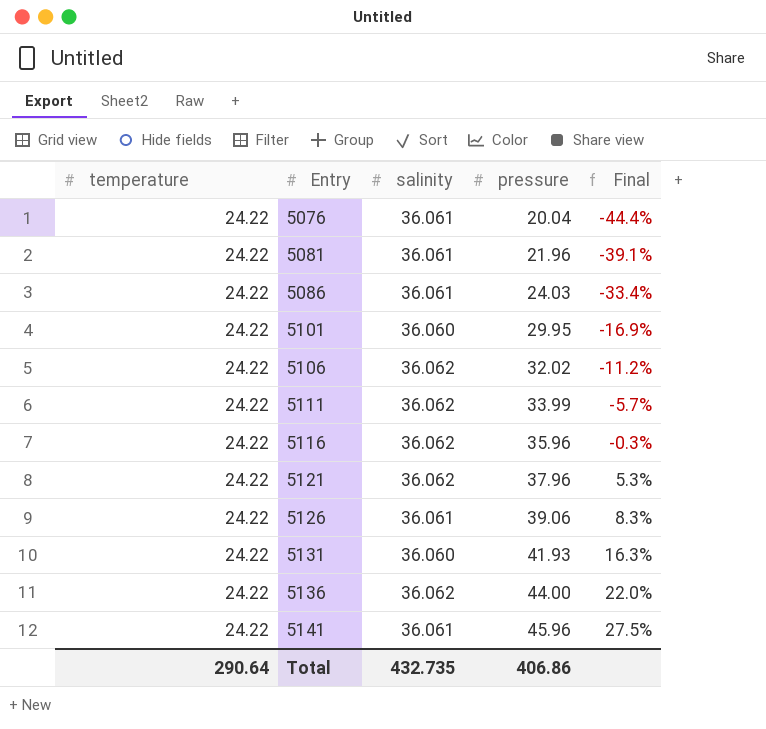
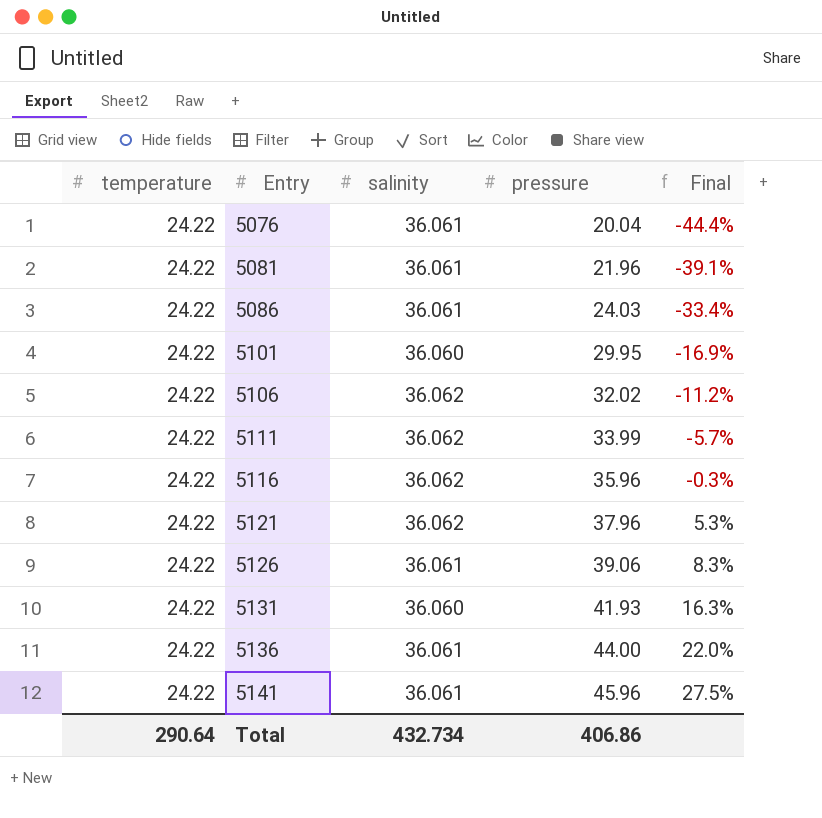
5136 | salinity: 36.062 -> 36.061
Total | salinity: 432.735 -> 432.734

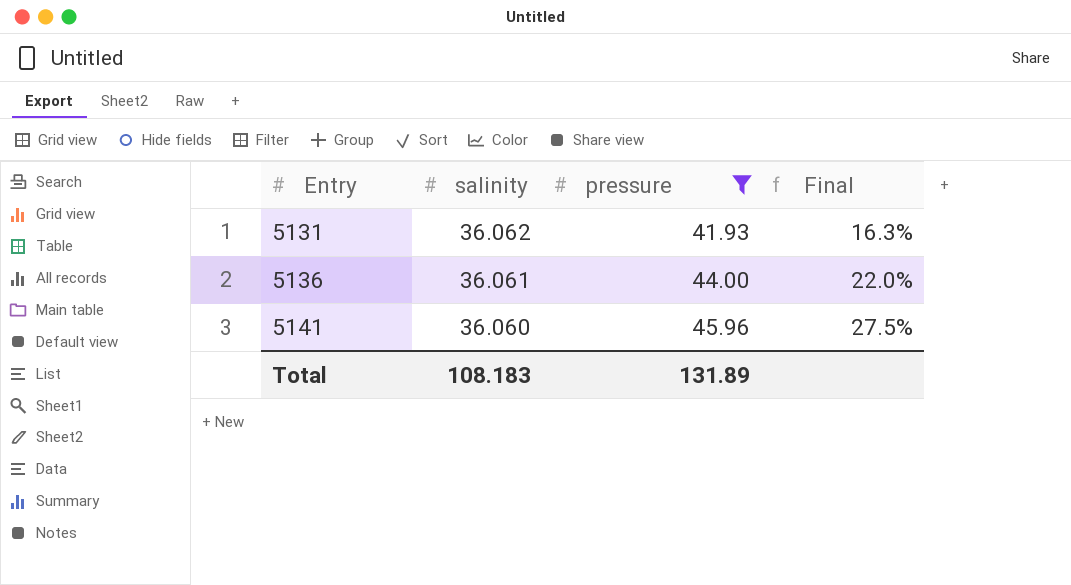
filter: none -> pressure >= 41.93
column temperature | position: 1 -> none
5131 | salinity: 36.060 -> 36.062
5141 | salinity: 36.061 -> 36.060
Total | salinity: 432.734 -> 108.183
Total | pressure: 406.86 -> 131.89

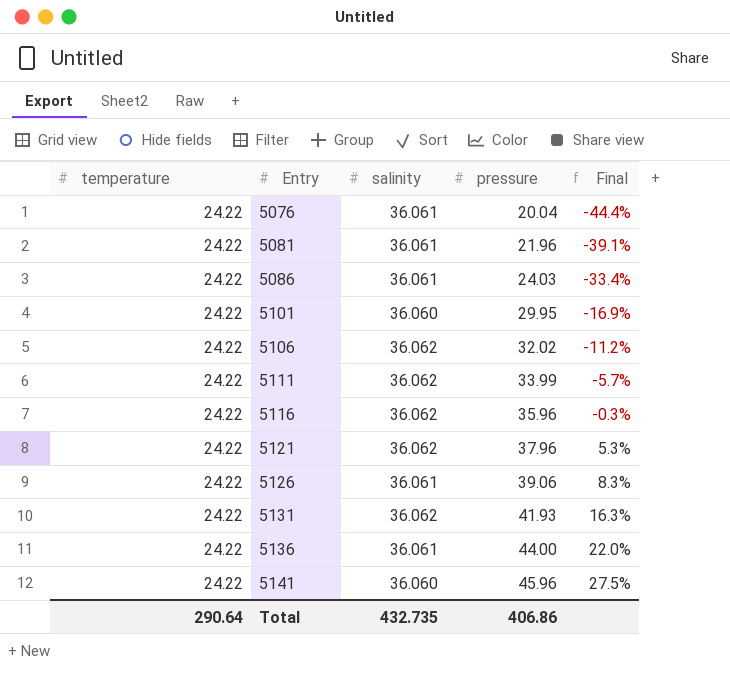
filter: pressure >= 41.93 -> none
column temperature | position: none -> 1
Total | salinity: 108.183 -> 432.735
Total | pressure: 131.89 -> 406.86

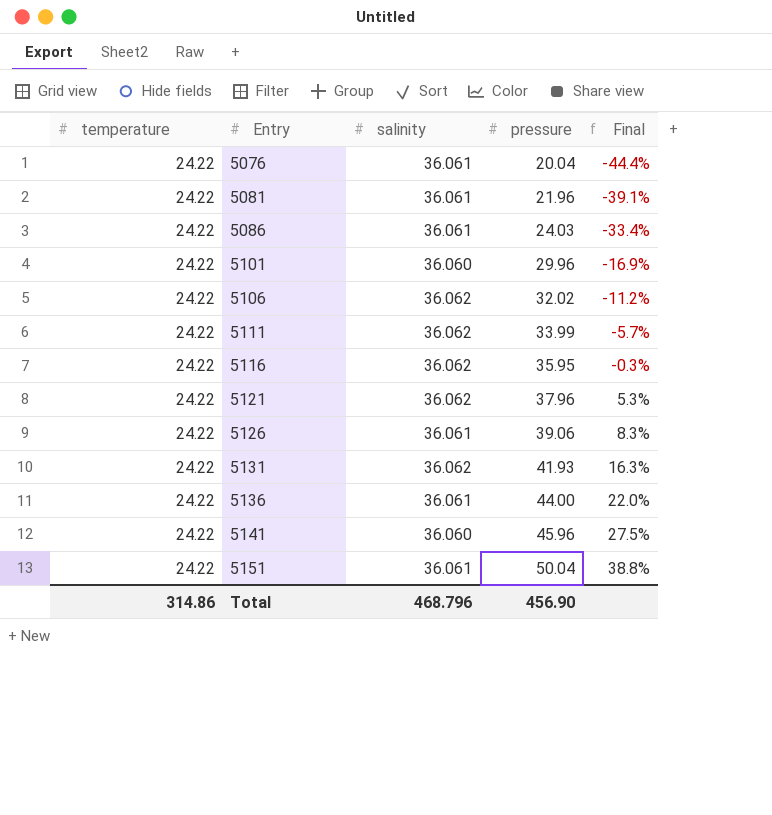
5101 | pressure: 29.95 -> 29.96
5116 | pressure: 35.96 -> 35.95
row 5151: none -> 24.22 | 36.061 | 50.04 | 38.8%
Total | temperature: 290.64 -> 314.86
Total | salinity: 432.735 -> 468.796
Total | pressure: 406.86 -> 456.90

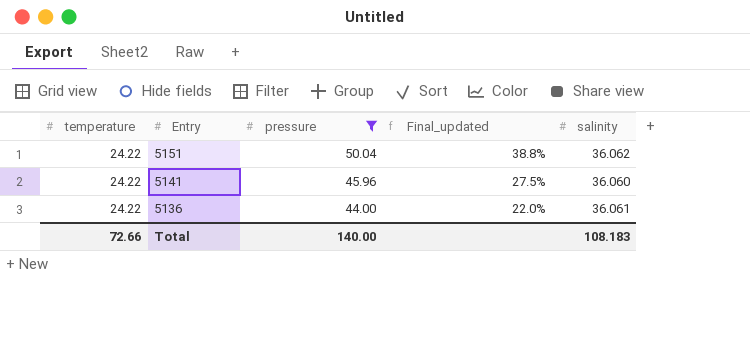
filter: none -> pressure >= 44.00
row order: Entry ascending -> Entry descending
column name: Final -> Final_updated
column salinity | position: 3 -> 5
5151 | salinity: 36.061 -> 36.062
Total | temperature: 314.86 -> 72.66
Total | pressure: 456.90 -> 140.00
Total | salinity: 468.796 -> 108.183

